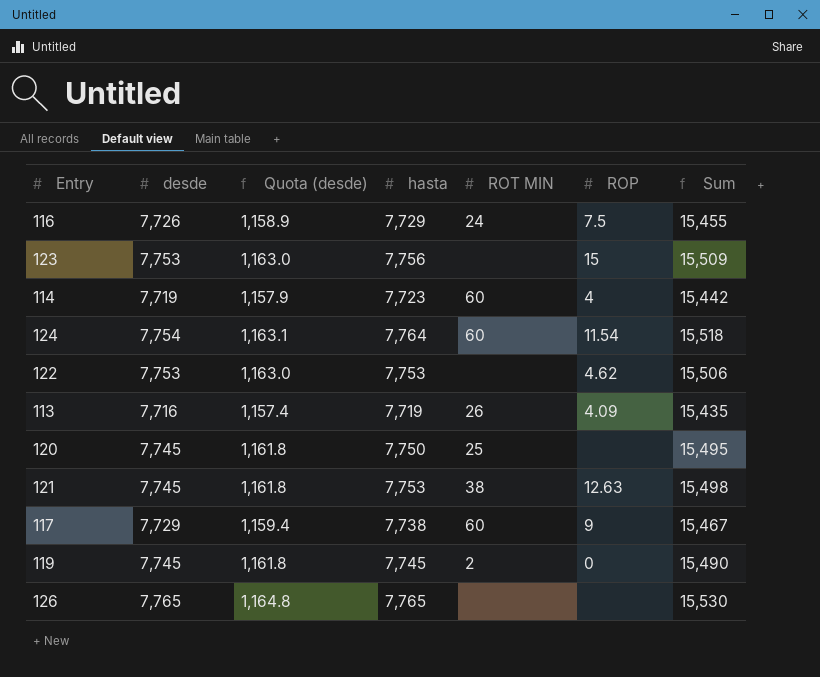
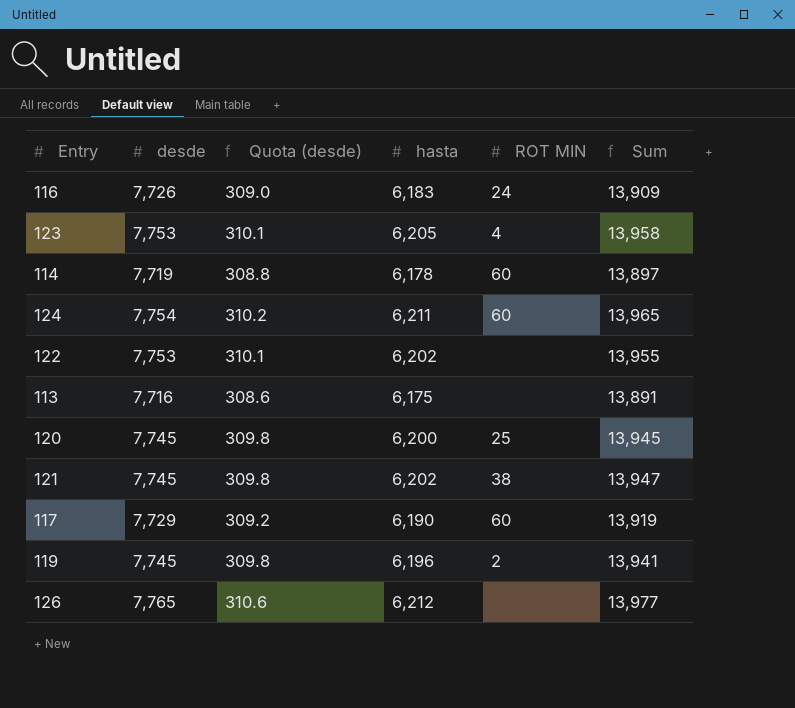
column ROP | position: 6 -> none
column Quota (desde) | formula: [desde] * 0.15 -> [desde] * 0.04
116 | hasta: 7,729 -> 6,183
116 | Sum: 15,455 -> 13,909
123 | hasta: 7,756 -> 6,205
123 | ROT MIN: none -> 4
123 | Sum: 15,509 -> 13,958
114 | hasta: 7,723 -> 6,178
114 | Sum: 15,442 -> 13,897
124 | hasta: 7,764 -> 6,211
124 | Sum: 15,518 -> 13,965
122 | hasta: 7,753 -> 6,202
122 | Sum: 15,506 -> 13,955
113 | hasta: 7,719 -> 6,175
113 | ROT MIN: 26 -> none
113 | Sum: 15,435 -> 13,891
120 | hasta: 7,750 -> 6,200
120 | Sum: 15,495 -> 13,945
121 | hasta: 7,753 -> 6,202
121 | Sum: 15,498 -> 13,947
117 | hasta: 7,738 -> 6,190
117 | Sum: 15,467 -> 13,919
119 | hasta: 7,745 -> 6,196
119 | Sum: 15,490 -> 13,941
126 | hasta: 7,765 -> 6,212
126 | Sum: 15,530 -> 13,977

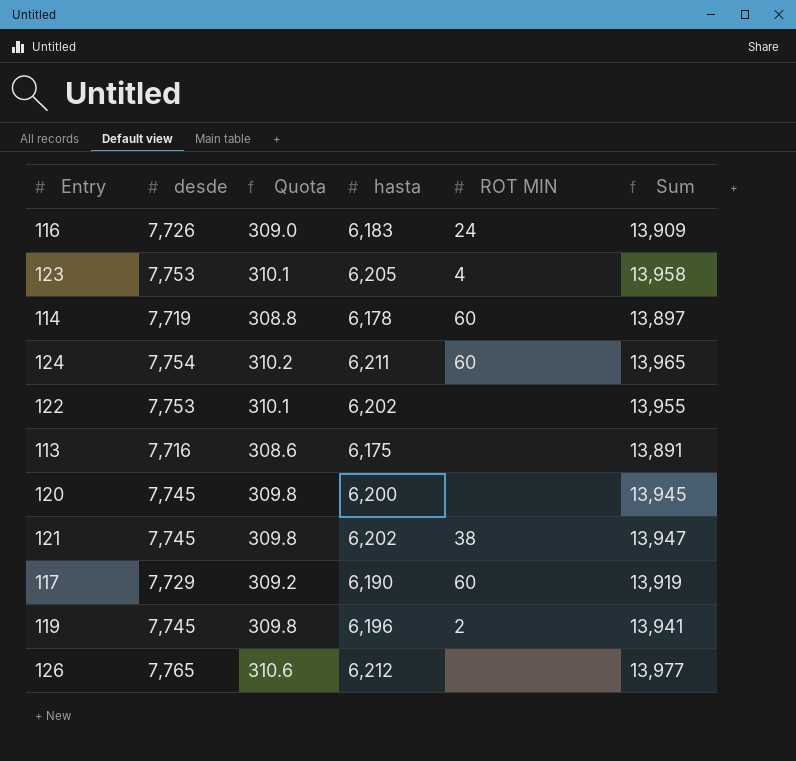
column name: Quota (desde) -> Quota
120 | ROT MIN: 25 -> none

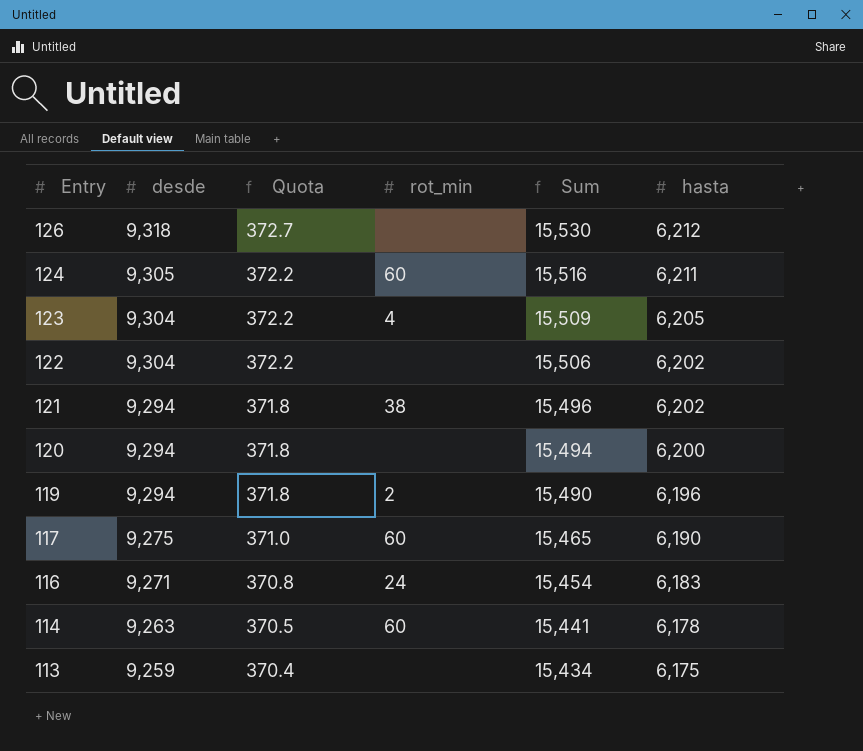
row order: none -> Entry descending
column name: ROT MIN -> rot_min
column hasta | position: 4 -> 6
126 | desde: 7,765 -> 9,318
126 | Quota: 310.6 -> 372.7
126 | Sum: 13,977 -> 15,530
124 | desde: 7,754 -> 9,305
124 | Quota: 310.2 -> 372.2
124 | Sum: 13,965 -> 15,516
123 | desde: 7,753 -> 9,304
123 | Quota: 310.1 -> 372.2
123 | Sum: 13,958 -> 15,509
122 | desde: 7,753 -> 9,304
122 | Quota: 310.1 -> 372.2
122 | Sum: 13,955 -> 15,506
121 | desde: 7,745 -> 9,294
121 | Quota: 309.8 -> 371.8
121 | Sum: 13,947 -> 15,496
120 | desde: 7,745 -> 9,294
120 | Quota: 309.8 -> 371.8
120 | Sum: 13,945 -> 15,494
119 | desde: 7,745 -> 9,294
119 | Quota: 309.8 -> 371.8
119 | Sum: 13,941 -> 15,490
117 | desde: 7,729 -> 9,275
117 | Quota: 309.2 -> 371.0
117 | Sum: 13,919 -> 15,465
116 | desde: 7,726 -> 9,271
116 | Quota: 309.0 -> 370.8
116 | Sum: 13,909 -> 15,454
114 | desde: 7,719 -> 9,263
114 | Quota: 308.8 -> 370.5
114 | Sum: 13,897 -> 15,441
113 | desde: 7,716 -> 9,259
113 | Quota: 308.6 -> 370.4
113 | Sum: 13,891 -> 15,434

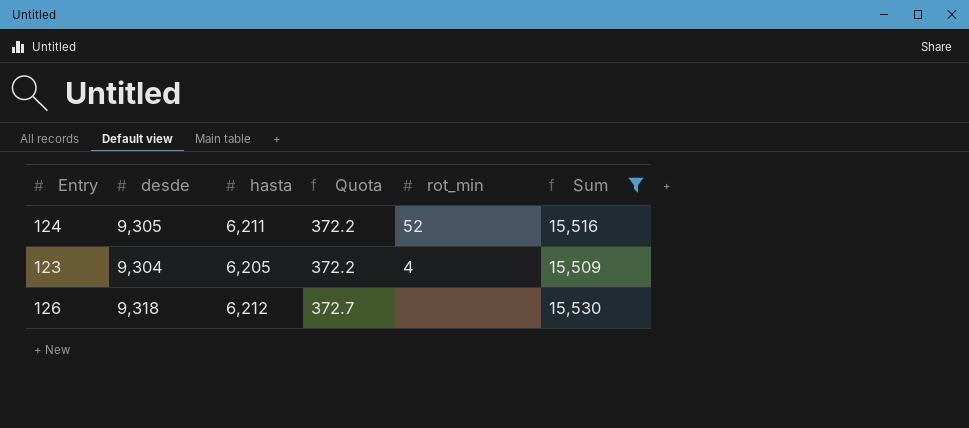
filter: none -> Sum >= 15,509
row order: Entry descending -> Quota ascending
column hasta | position: 6 -> 3
124 | rot_min: 60 -> 52

